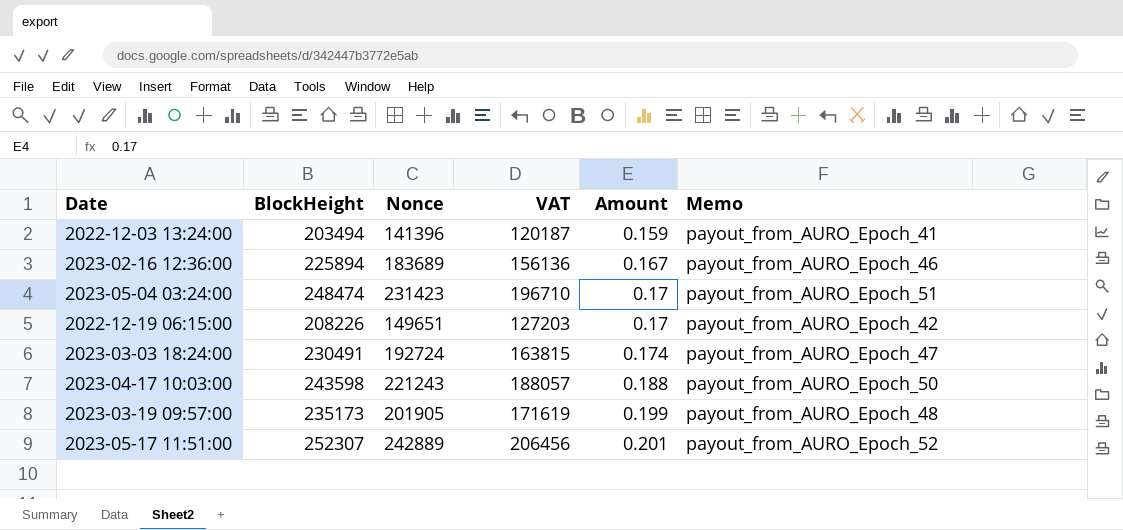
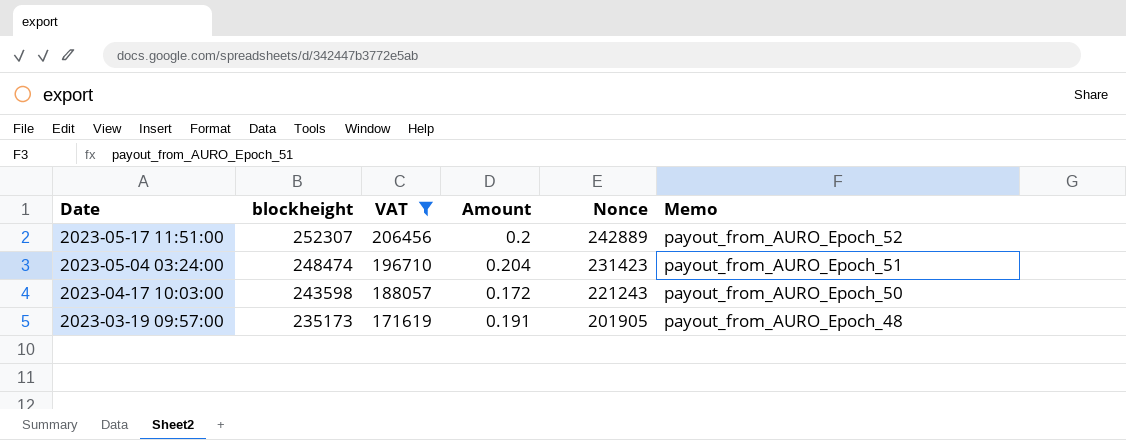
filter: none -> VAT >= 171619
row order: Amount ascending -> Date descending
column name: BlockHeight -> blockheight
column Nonce | position: 3 -> 5
2023-05-17 11:51:00 | Amount: 0.201 -> 0.2
2023-05-04 03:24:00 | Amount: 0.17 -> 0.204
2023-04-17 10:03:00 | Amount: 0.188 -> 0.172
2023-03-19 09:57:00 | Amount: 0.199 -> 0.191

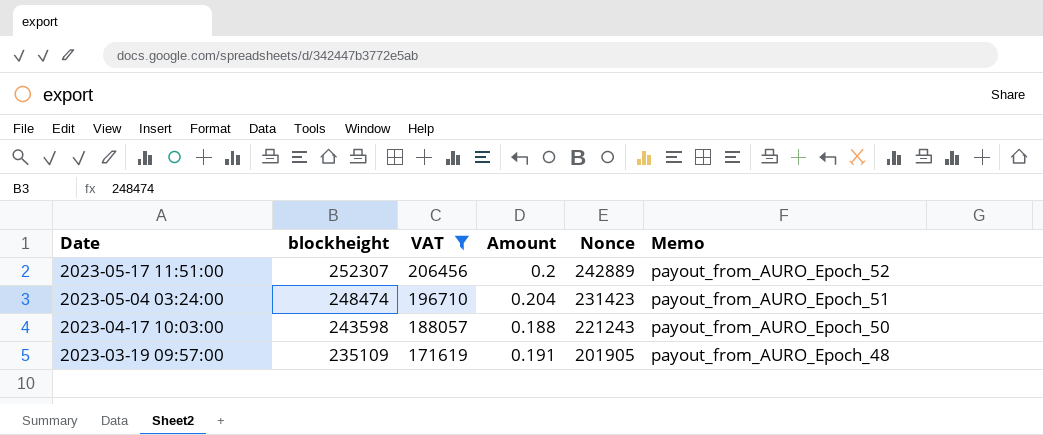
2023-04-17 10:03:00 | Amount: 0.172 -> 0.188
2023-03-19 09:57:00 | blockheight: 235173 -> 235109

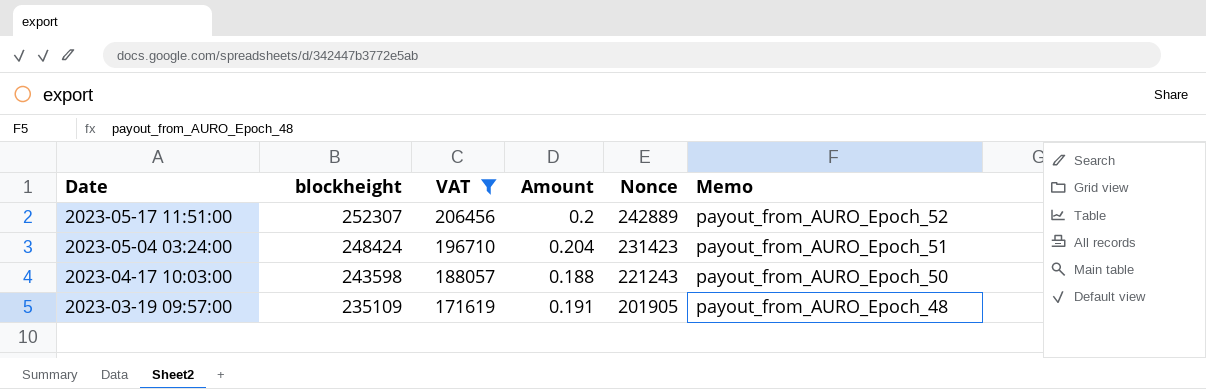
2023-05-04 03:24:00 | blockheight: 248474 -> 248424

